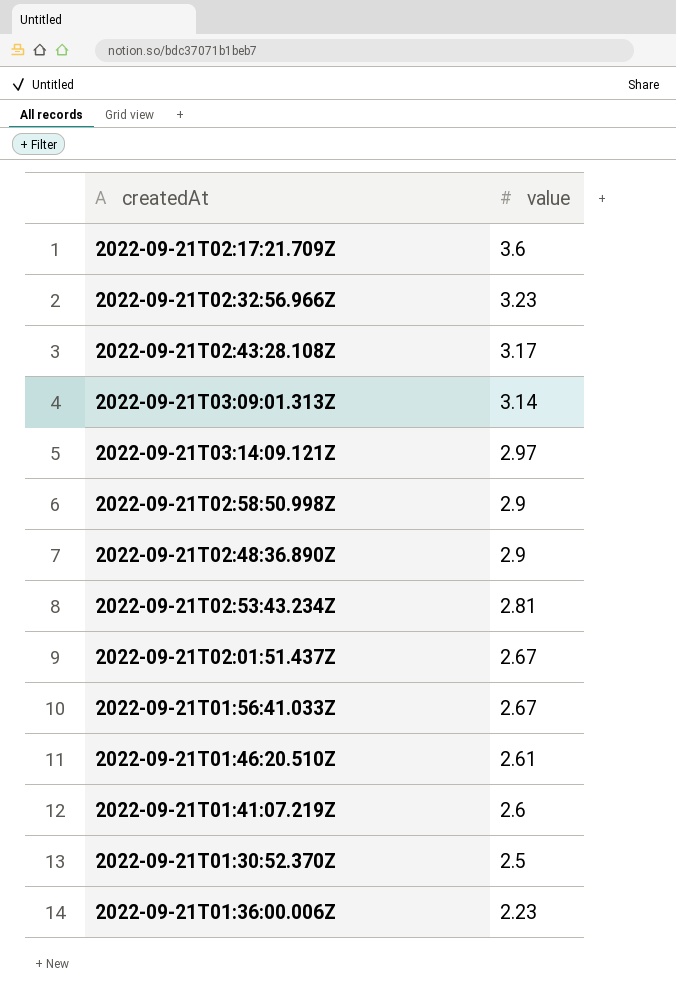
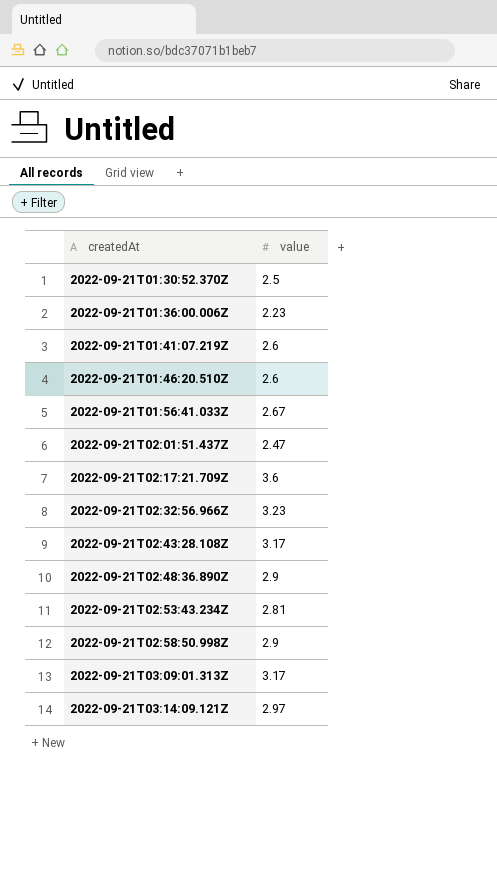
row order: value descending -> createdAt ascending
2022-09-21T01:46:20.510Z | value: 2.61 -> 2.6
2022-09-21T02:01:51.437Z | value: 2.67 -> 2.47
2022-09-21T03:09:01.313Z | value: 3.14 -> 3.17

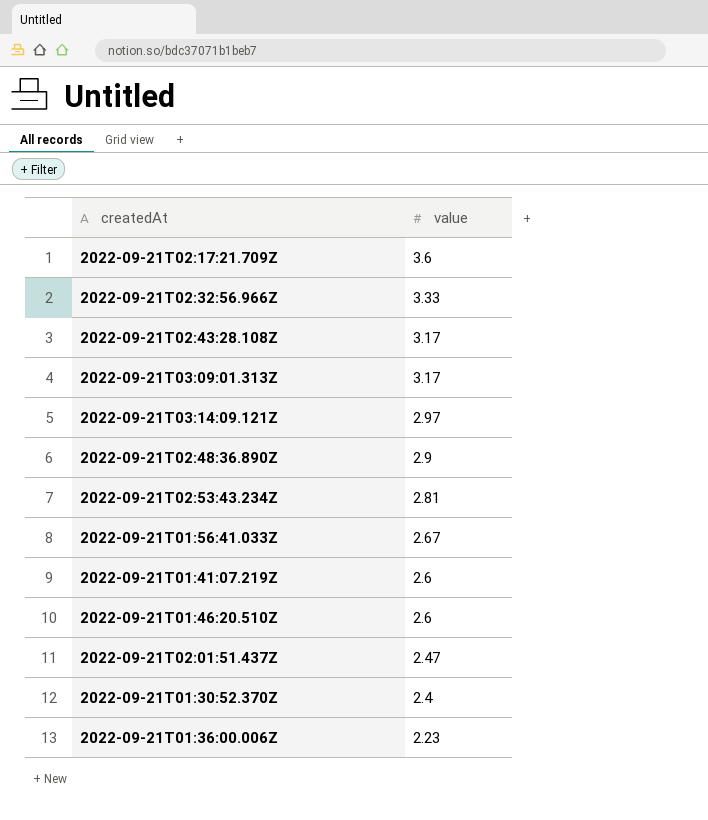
row order: createdAt ascending -> value descending
row 2022-09-21T02:58:50.998Z: 2.9 -> none
2022-09-21T02:32:56.966Z | value: 3.23 -> 3.33
2022-09-21T01:30:52.370Z | value: 2.5 -> 2.4

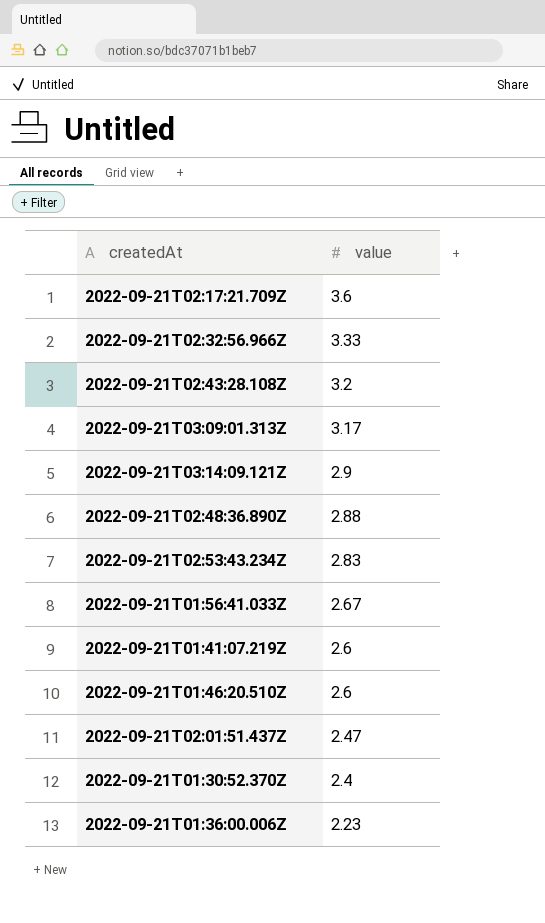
2022-09-21T02:43:28.108Z | value: 3.17 -> 3.2
2022-09-21T03:14:09.121Z | value: 2.97 -> 2.9
2022-09-21T02:48:36.890Z | value: 2.9 -> 2.88
2022-09-21T02:53:43.234Z | value: 2.81 -> 2.83

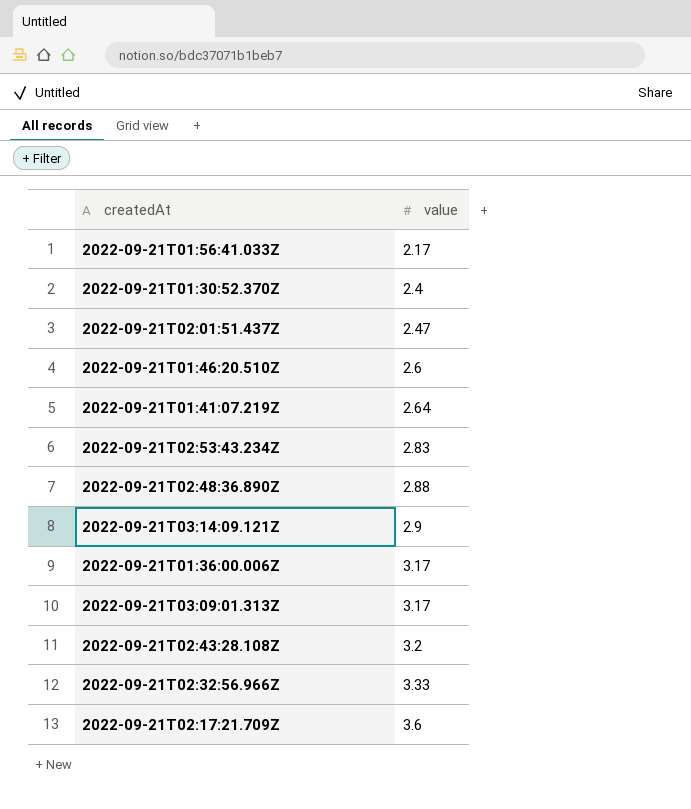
row order: value descending -> value ascending
2022-09-21T01:56:41.033Z | value: 2.67 -> 2.17
2022-09-21T01:41:07.219Z | value: 2.6 -> 2.64
2022-09-21T01:36:00.006Z | value: 2.23 -> 3.17

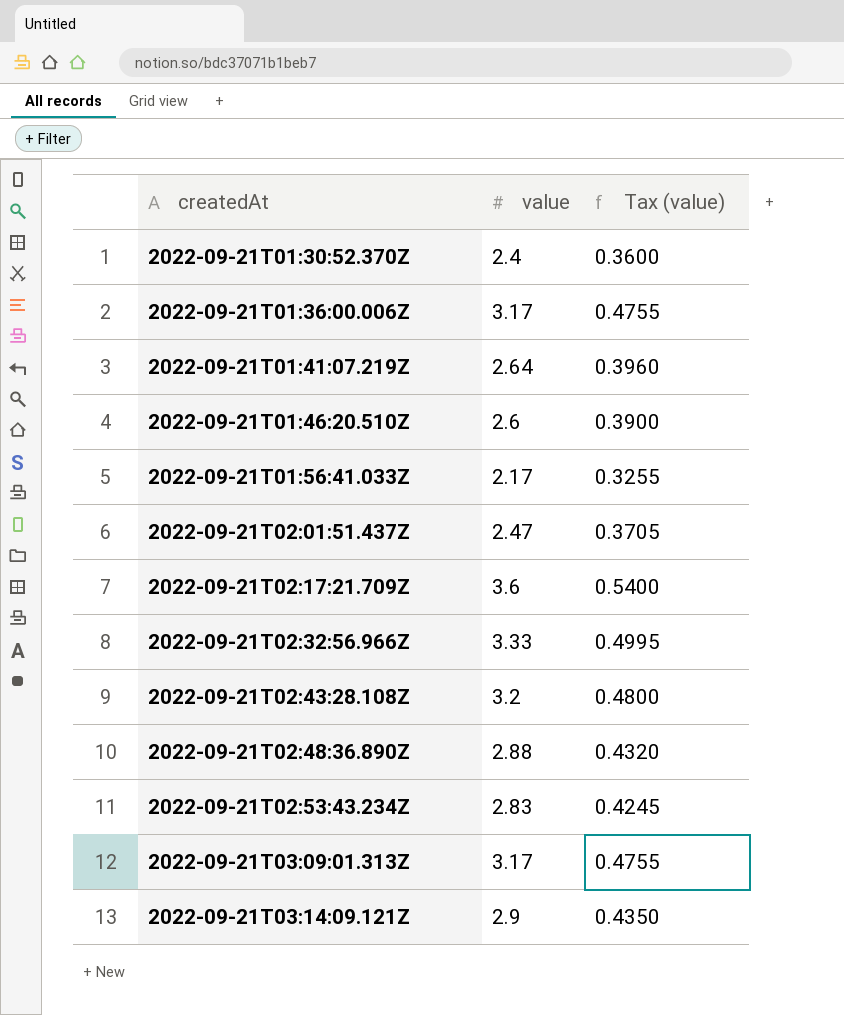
row order: value ascending -> createdAt ascending
column Tax (value) | formula: none -> [value] * 0.15

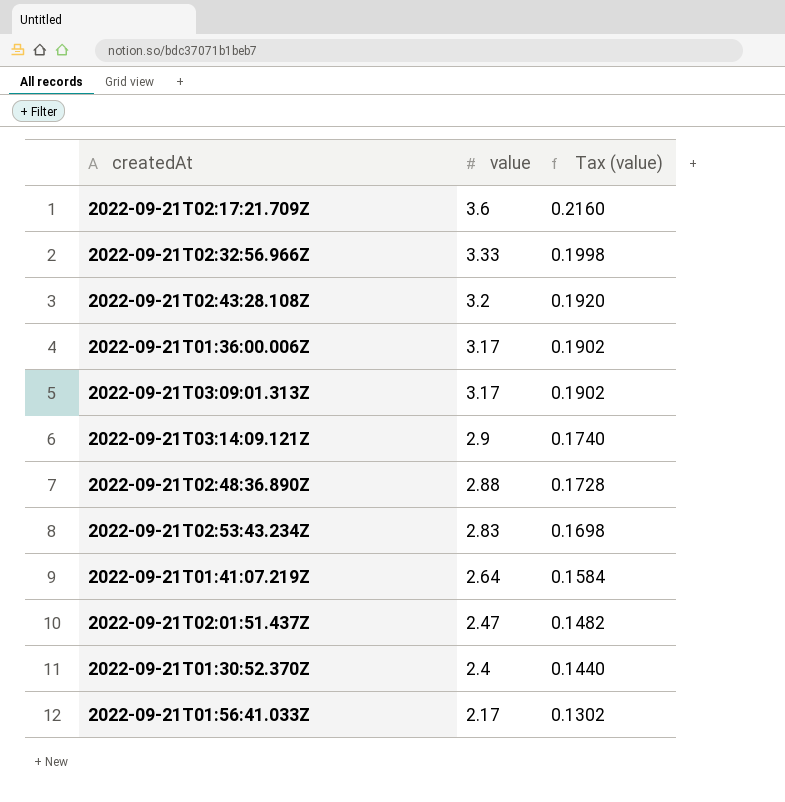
row order: createdAt ascending -> value descending
column Tax (value) | formula: [value] * 0.15 -> [value] * 0.06
row 2022-09-21T01:46:20.510Z: 2.6 | 0.3900 -> none

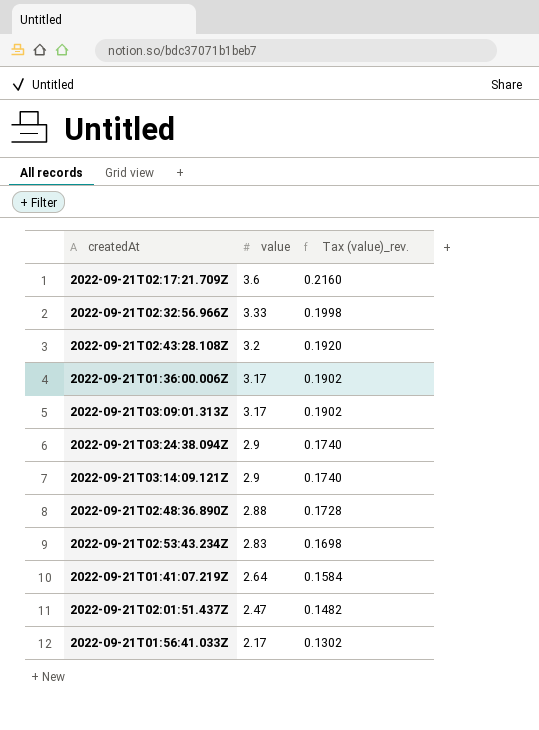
column name: Tax (value) -> Tax (value)_rev.
row 2022-09-21T01:30:52.370Z: 2.4 | 0.1440 -> none
row 2022-09-21T03:24:38.094Z: none -> 2.9 | 0.1740

